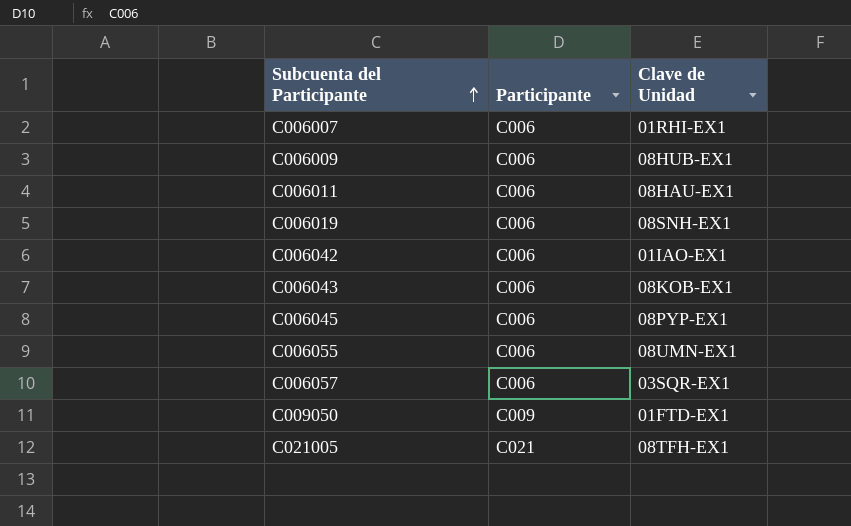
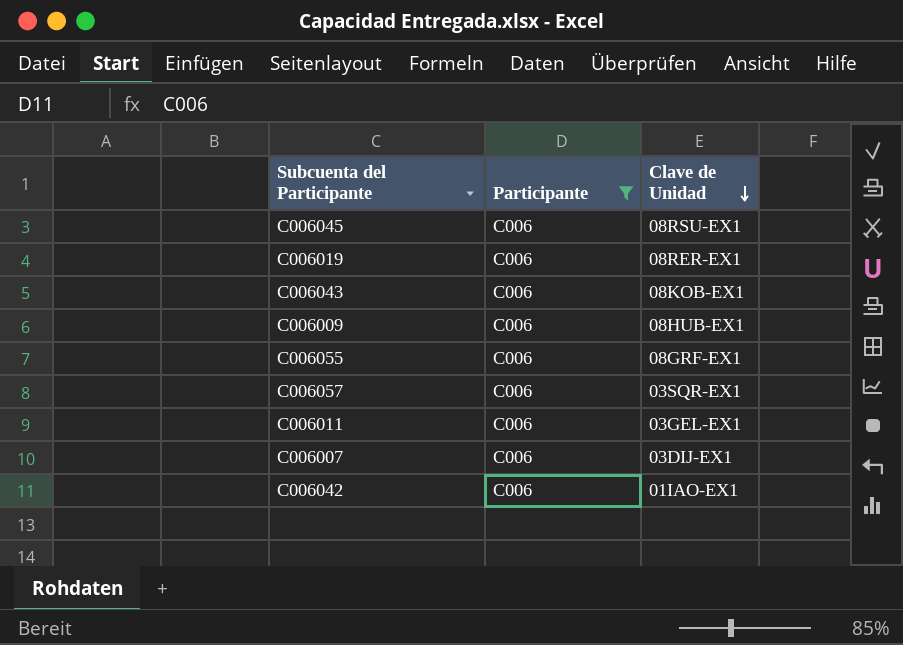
filter: none -> Participante = C006
row order: Subcuenta del Participante ascending -> Clave de Unidad descending
C006045 | Clave de Unidad: 08PYP-EX1 -> 08RSU-EX1
C006019 | Clave de Unidad: 08SNH-EX1 -> 08RER-EX1
C006055 | Clave de Unidad: 08UMN-EX1 -> 08GRF-EX1
C006011 | Clave de Unidad: 08HAU-EX1 -> 03GEL-EX1
C006007 | Clave de Unidad: 01RHI-EX1 -> 03DIJ-EX1

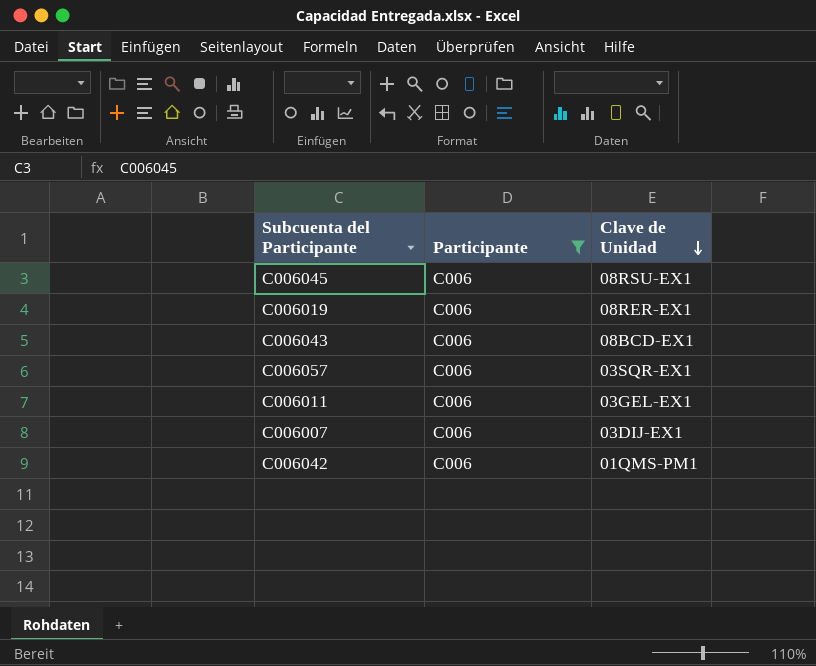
row C006009: C006 | 08HUB-EX1 -> none
row C006055: C006 | 08GRF-EX1 -> none
C006043 | Clave de Unidad: 08KOB-EX1 -> 08BCD-EX1
C006042 | Clave de Unidad: 01IAO-EX1 -> 01QMS-PM1

